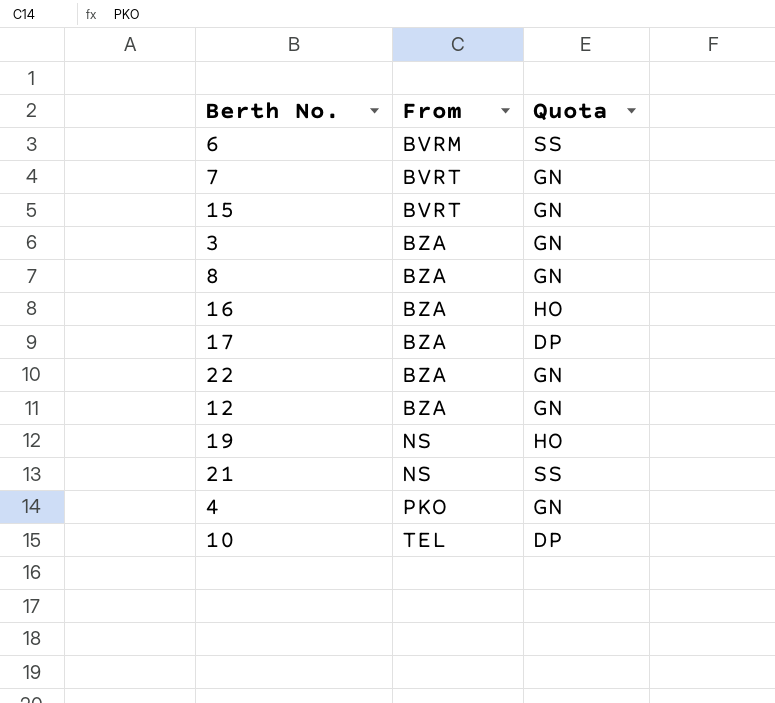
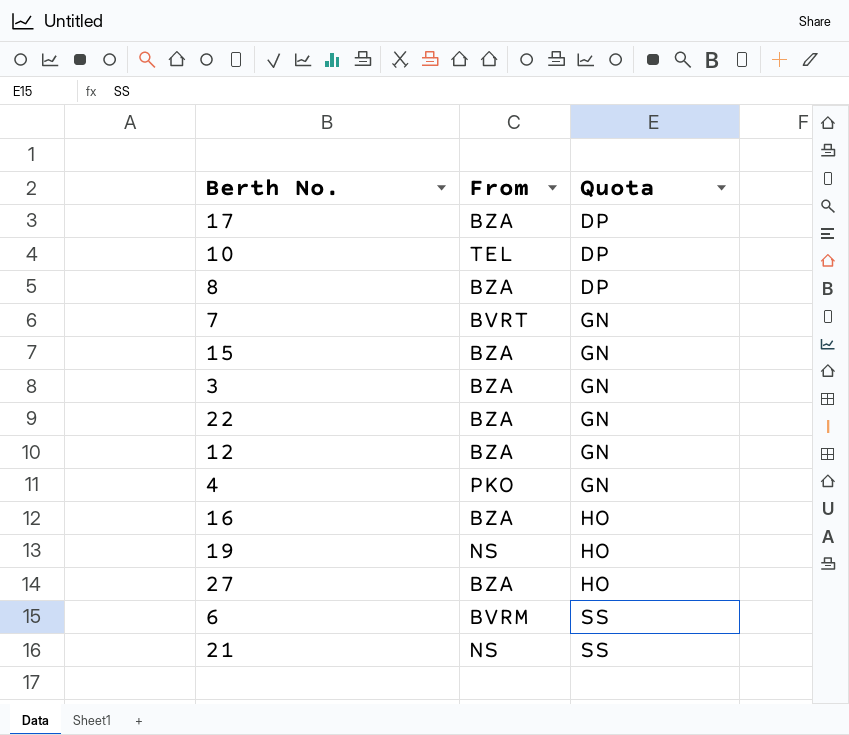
row order: From ascending -> Quota ascending
8 | Quota: GN -> DP
15 | From: BVRT -> BZA
row 27: none -> BZA | HO

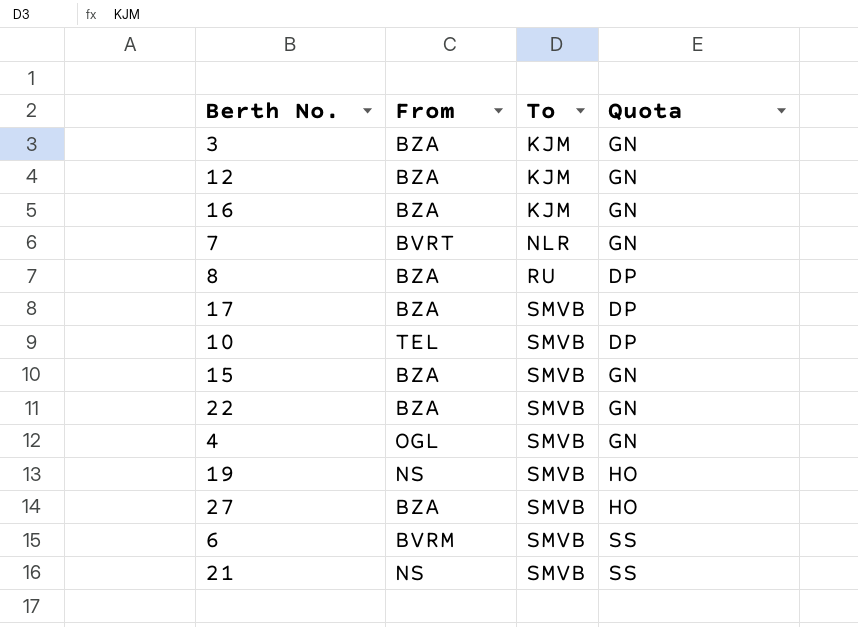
row order: Quota ascending -> To ascending
column To | position: none -> 3
16 | Quota: HO -> GN
4 | From: PKO -> OGL

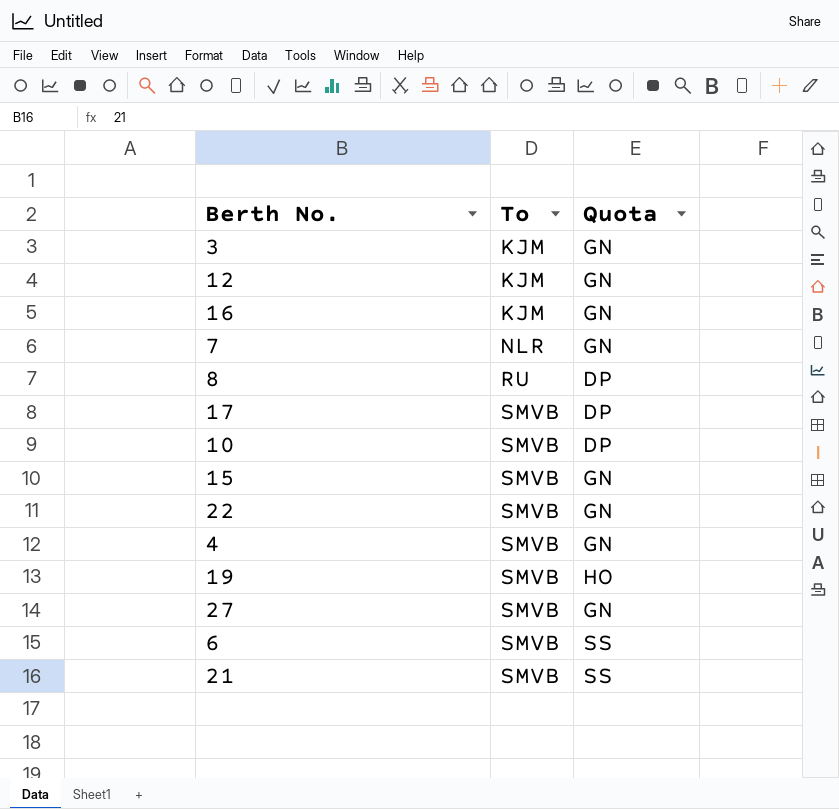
column From | position: 2 -> none
27 | Quota: HO -> GN

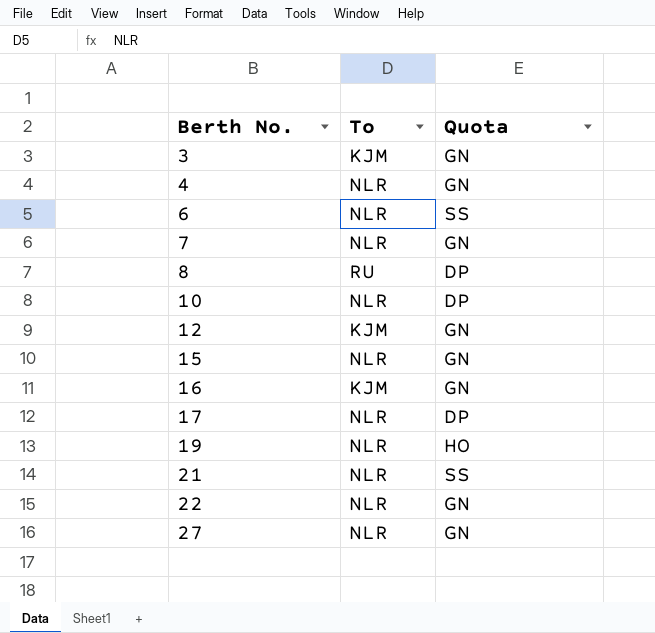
row order: To ascending -> Berth No. ascending
4 | To: SMVB -> NLR
6 | To: SMVB -> NLR
10 | To: SMVB -> NLR
15 | To: SMVB -> NLR
17 | To: SMVB -> NLR
19 | To: SMVB -> NLR
21 | To: SMVB -> NLR
22 | To: SMVB -> NLR
27 | To: SMVB -> NLR

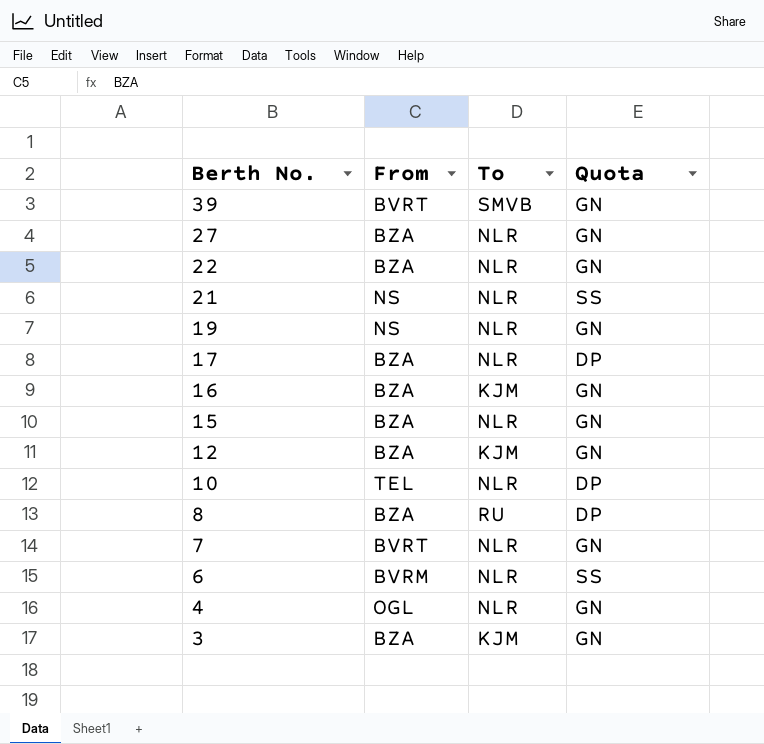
row order: Berth No. ascending -> Berth No. descending
column From | position: none -> 2
row 39: none -> BVRT | SMVB | GN
19 | Quota: HO -> GN

